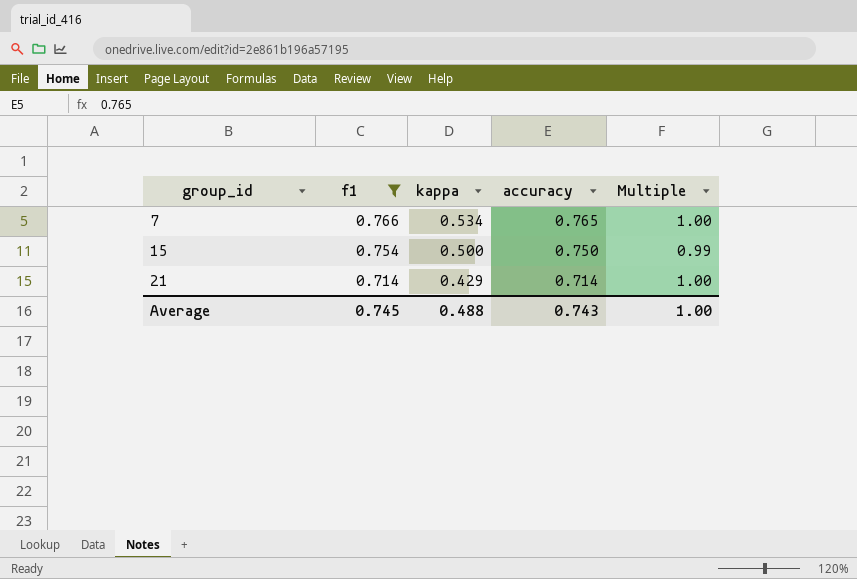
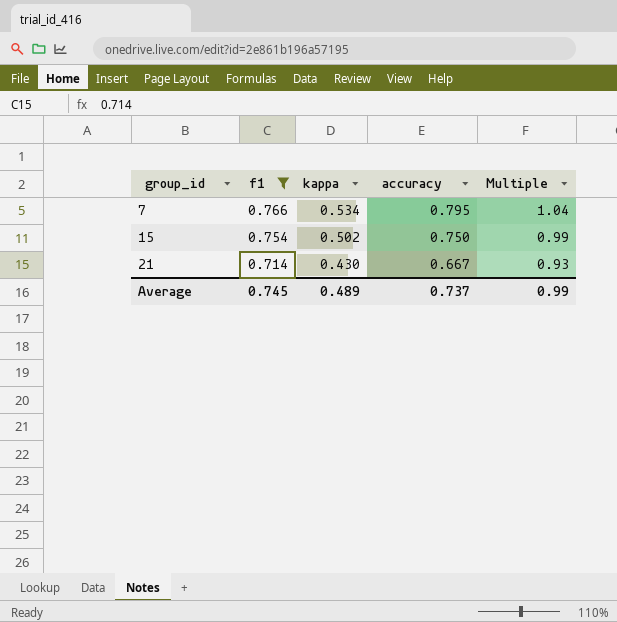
7 | accuracy: 0.765 -> 0.795
7 | Multiple: 1.00 -> 1.04
15 | kappa: 0.500 -> 0.502
21 | kappa: 0.429 -> 0.430
21 | accuracy: 0.714 -> 0.667
21 | Multiple: 1.00 -> 0.93
Average | kappa: 0.488 -> 0.489
Average | accuracy: 0.743 -> 0.737
Average | Multiple: 1.00 -> 0.99

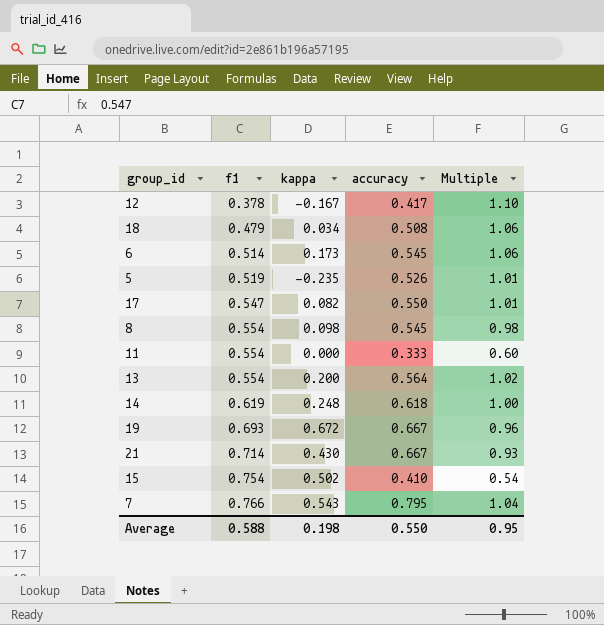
filter: f1 >= 0.714 -> none
row order: group_id ascending -> f1 ascending
15 | accuracy: 0.750 -> 0.410
15 | Multiple: 0.99 -> 0.54
7 | kappa: 0.534 -> 0.543
Average | f1: 0.745 -> 0.588
Average | kappa: 0.489 -> 0.198
Average | accuracy: 0.737 -> 0.550
Average | Multiple: 0.99 -> 0.95

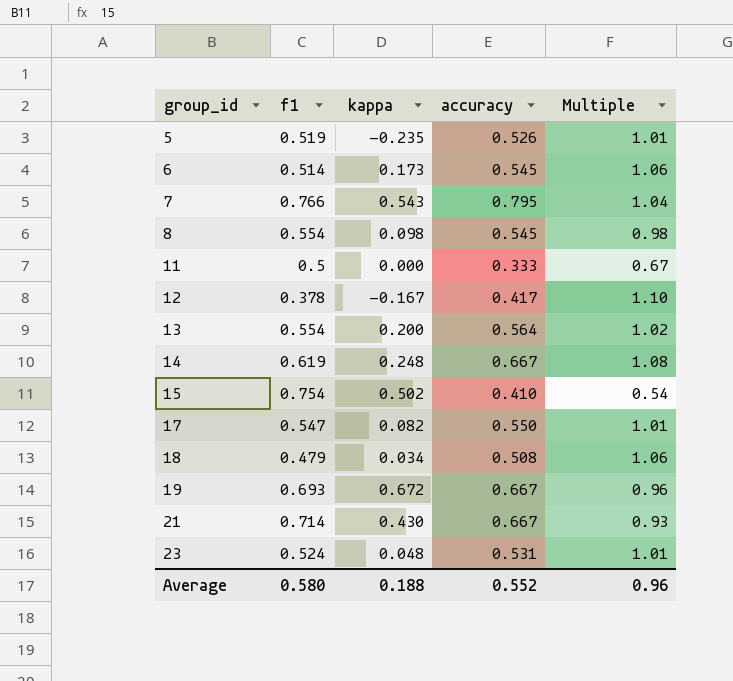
row order: f1 ascending -> group_id ascending
11 | f1: 0.554 -> 0.5
11 | Multiple: 0.60 -> 0.67
14 | accuracy: 0.618 -> 0.667
14 | Multiple: 1.00 -> 1.08
row 23: none -> 0.524 | 0.048 | 0.531 | 1.01
Average | f1: 0.588 -> 0.580
Average | kappa: 0.198 -> 0.188
Average | accuracy: 0.550 -> 0.552
Average | Multiple: 0.95 -> 0.96

